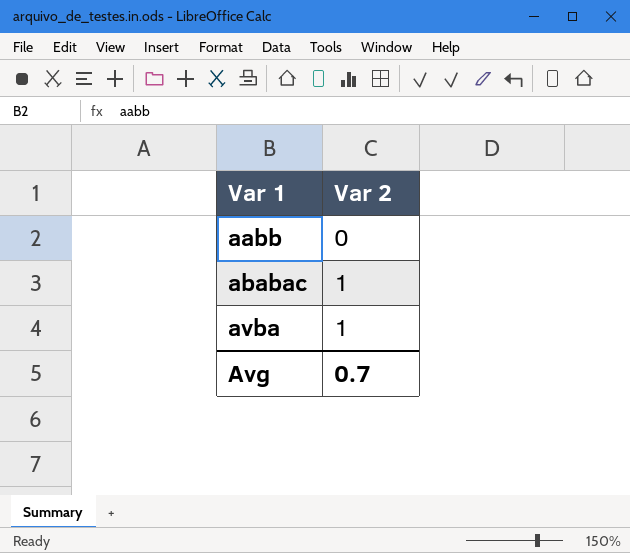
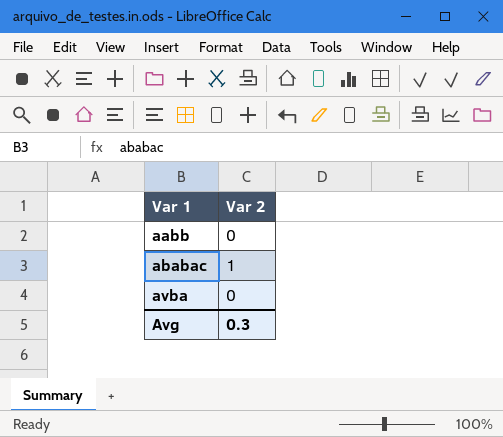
avba | Var 2: 1 -> 0
Avg | Var 2: 0.7 -> 0.3

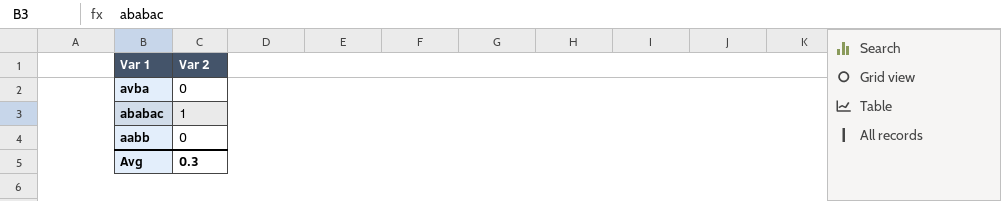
row order: Var 1 ascending -> Var 1 descending

